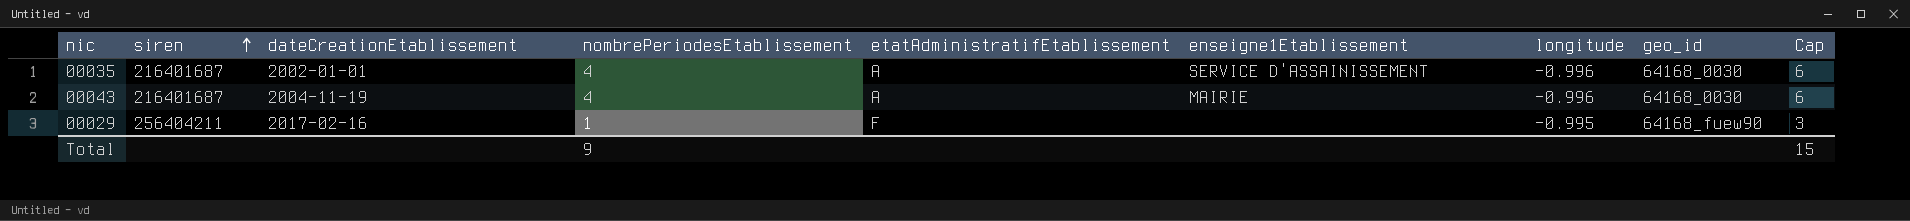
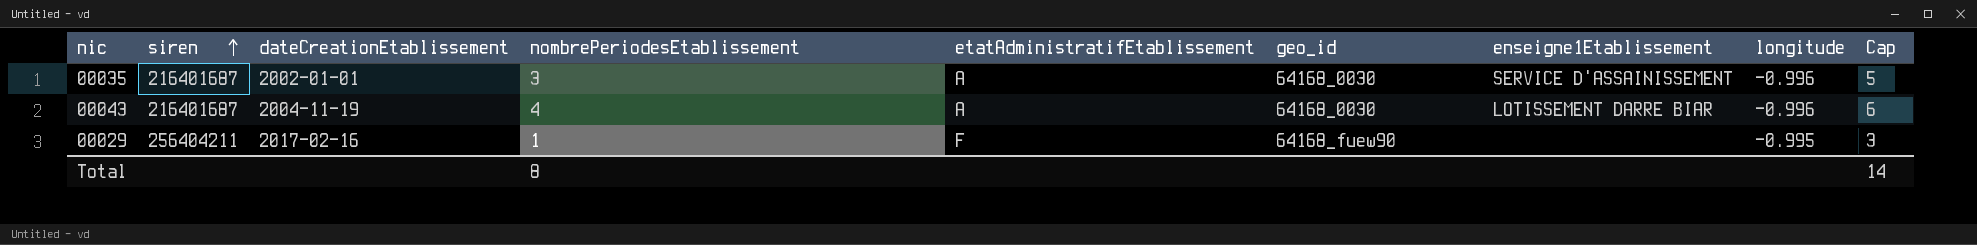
column geo_id | position: 8 -> 6
00035 | nombrePeriodesEtablissement: 4 -> 3
00035 | Cap: 6 -> 5
00043 | enseigne1Etablissement: MAIRIE -> LOTISSEMENT DARRE BIAR
Total | nombrePeriodesEtablissement: 9 -> 8
Total | Cap: 15 -> 14

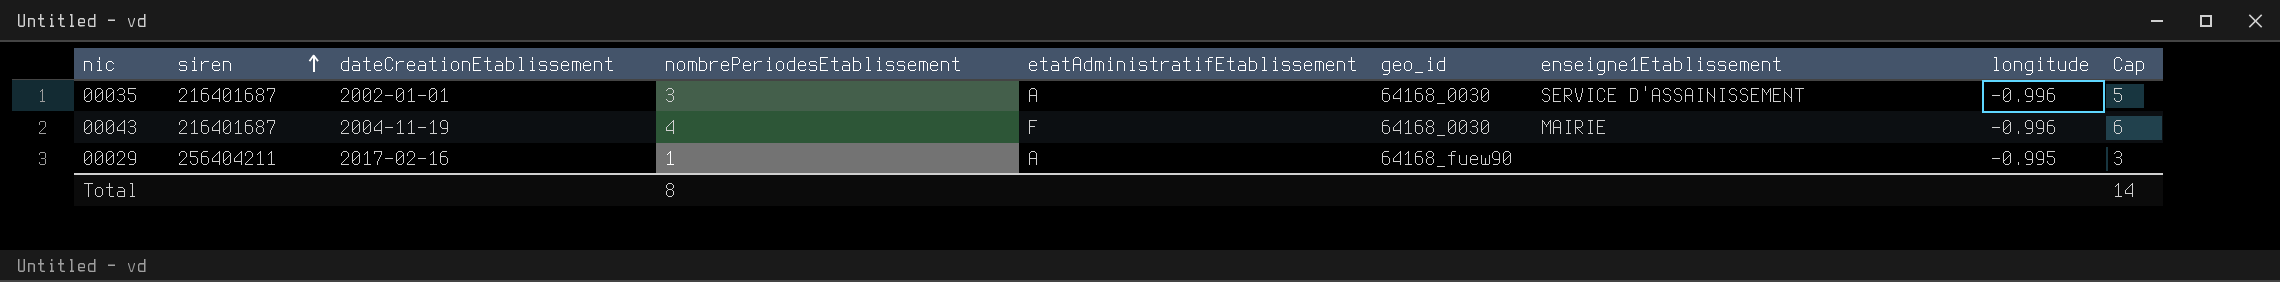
00043 | etatAdministratifEtablissement: A -> F
00043 | enseigne1Etablissement: LOTISSEMENT DARRE BIAR -> MAIRIE
00029 | etatAdministratifEtablissement: F -> A

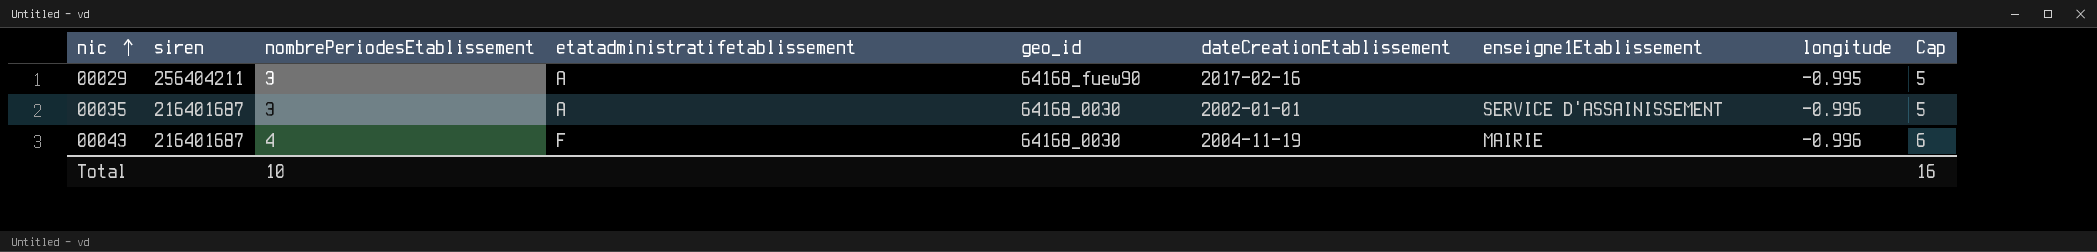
row order: siren ascending -> nic ascending
column name: etatAdministratifEtablissement -> etatadministratifetablissement
column dateCreationEtablissement | position: 3 -> 6
00029 | nombrePeriodesEtablissement: 1 -> 3
00029 | Cap: 3 -> 5
Total | nombrePeriodesEtablissement: 8 -> 10
Total | Cap: 14 -> 16

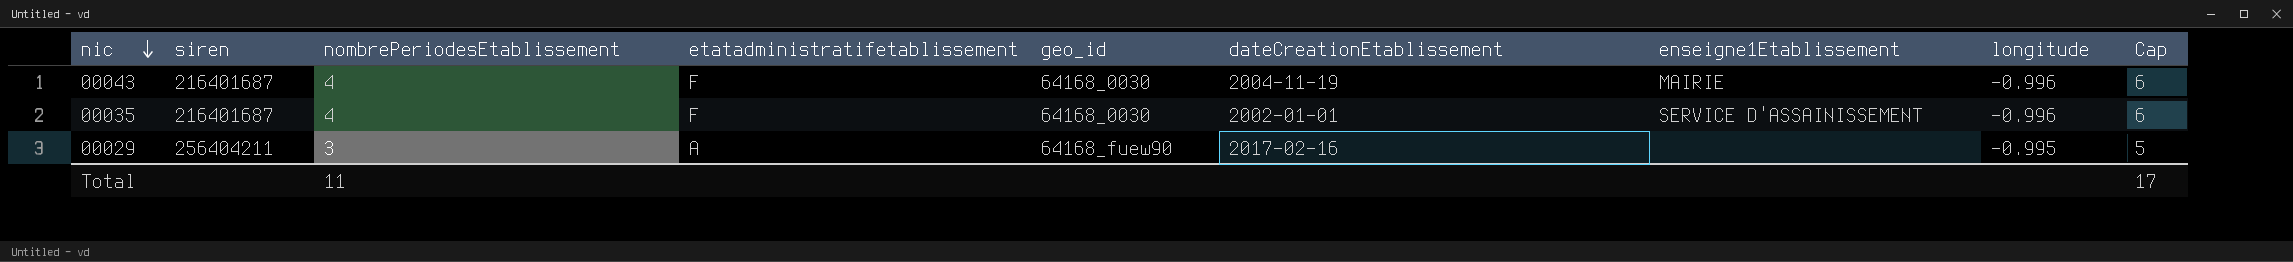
row order: nic ascending -> nic descending
00035 | nombrePeriodesEtablissement: 3 -> 4
00035 | etatadministratifetablissement: A -> F
00035 | Cap: 5 -> 6
Total | nombrePeriodesEtablissement: 10 -> 11
Total | Cap: 16 -> 17

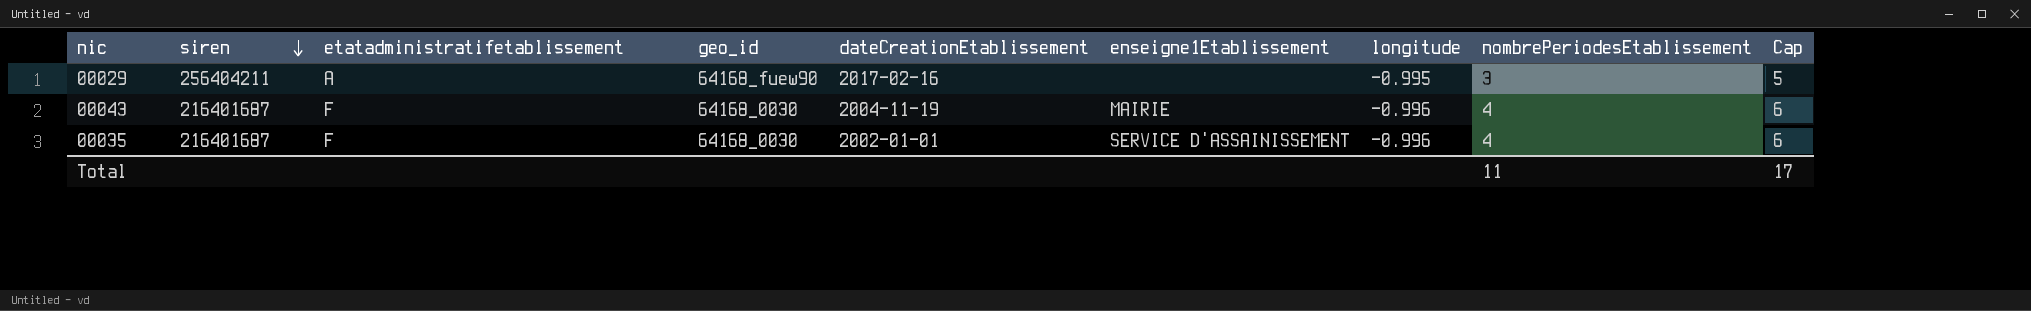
row order: nic descending -> siren descending
column nombrePeriodesEtablissement | position: 3 -> 8

